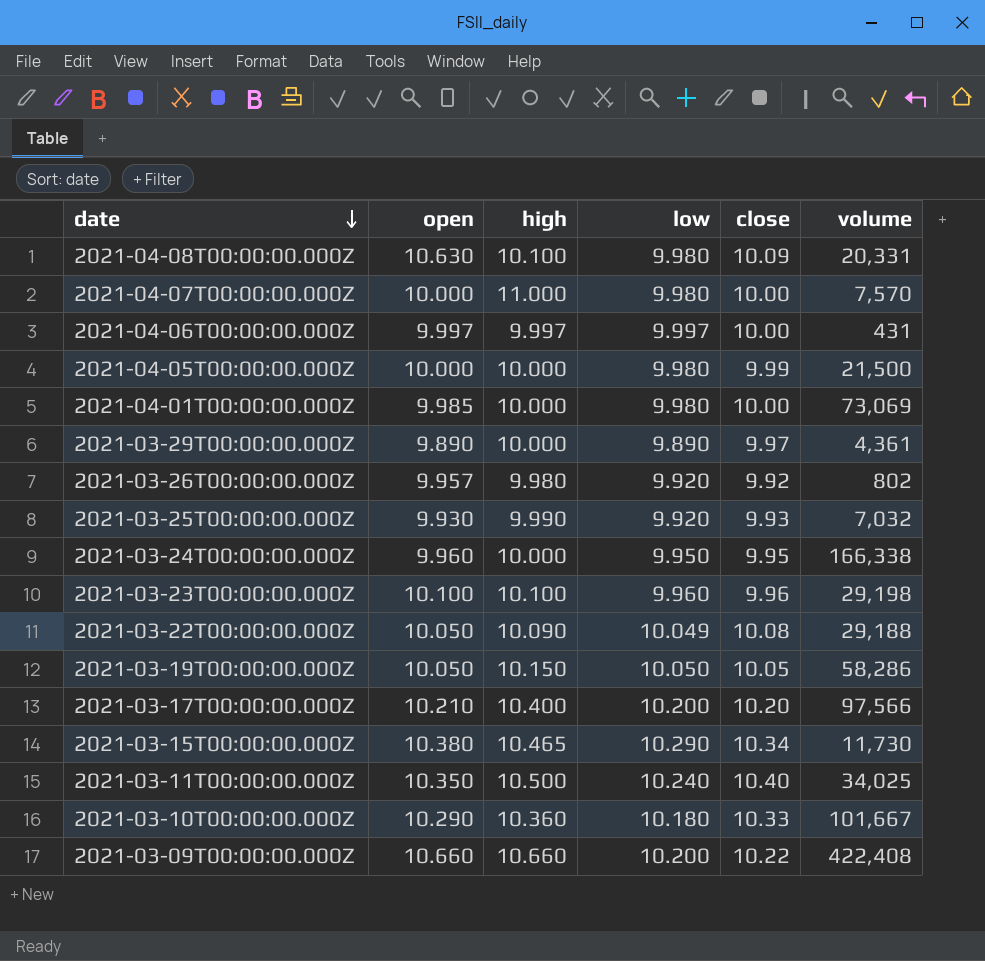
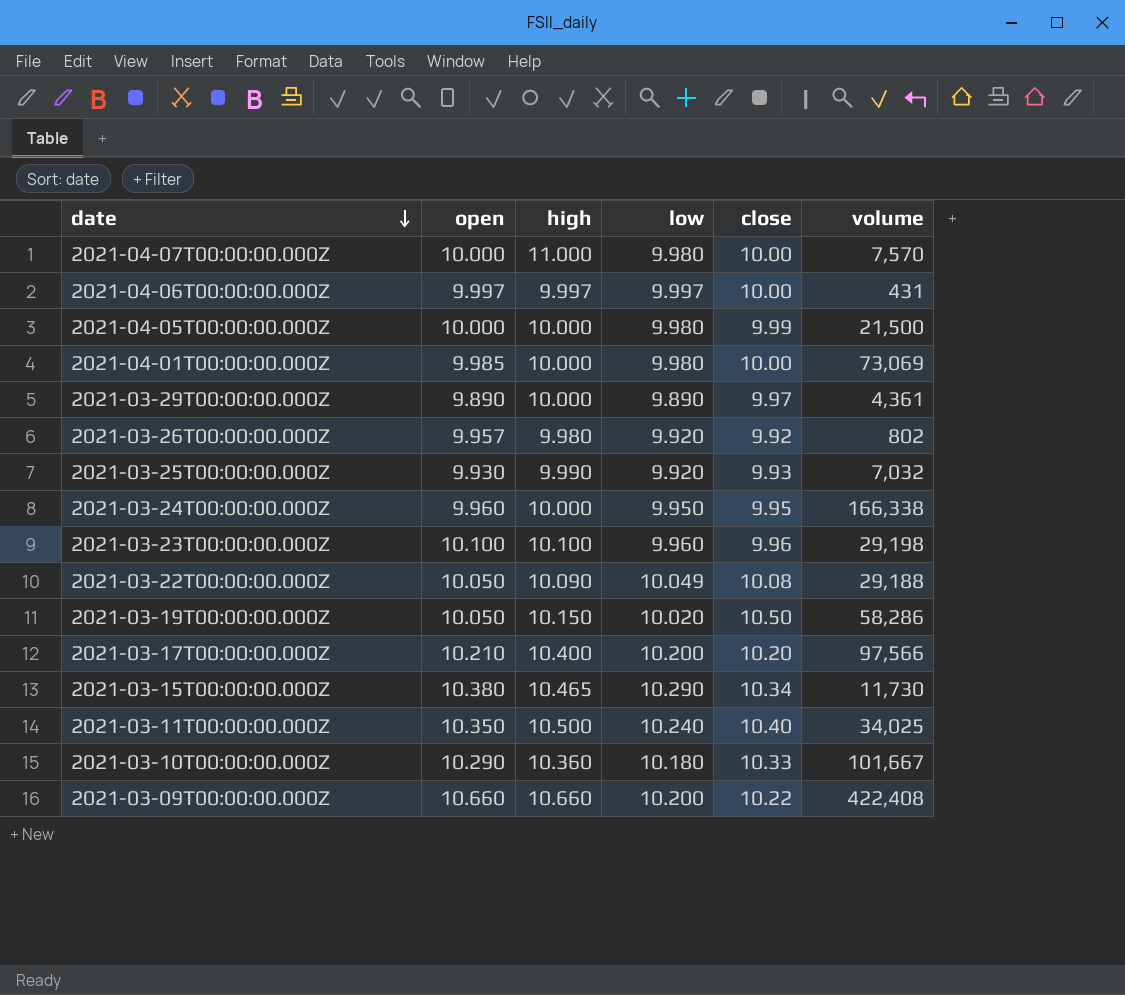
row 2021-04-08T00:00:00.000Z: 10.630 | 10.100 | 9.980 | 10.09 | 20,331 -> none
2021-03-19T00:00:00.000Z | low: 10.050 -> 10.020
2021-03-19T00:00:00.000Z | close: 10.05 -> 10.50

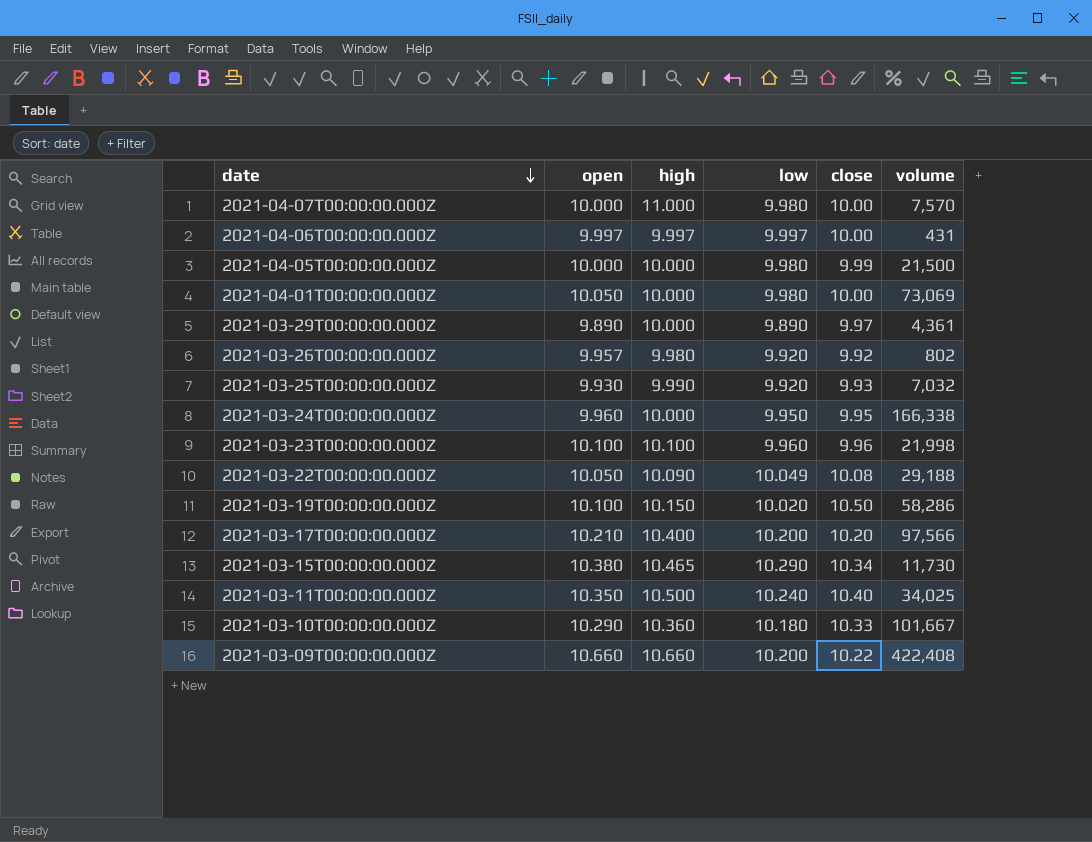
2021-04-01T00:00:00.000Z | open: 9.985 -> 10.050
2021-03-23T00:00:00.000Z | volume: 29,198 -> 21,998
2021-03-19T00:00:00.000Z | open: 10.050 -> 10.100

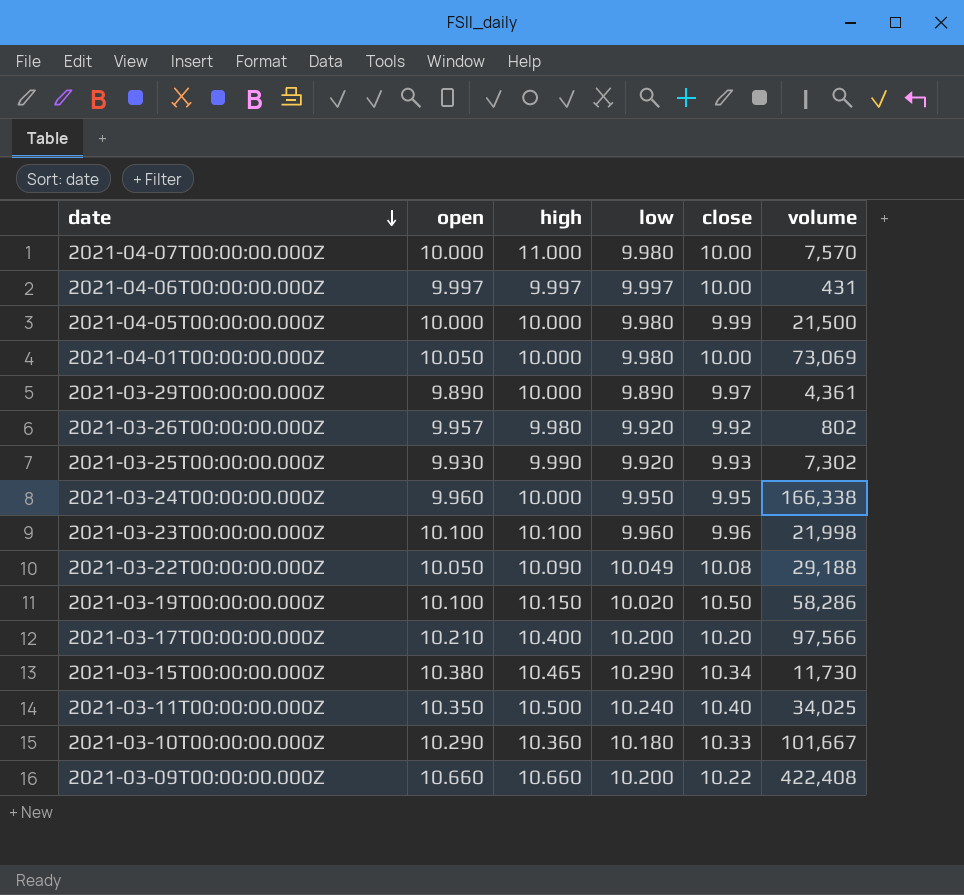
2021-03-25T00:00:00.000Z | volume: 7,032 -> 7,302

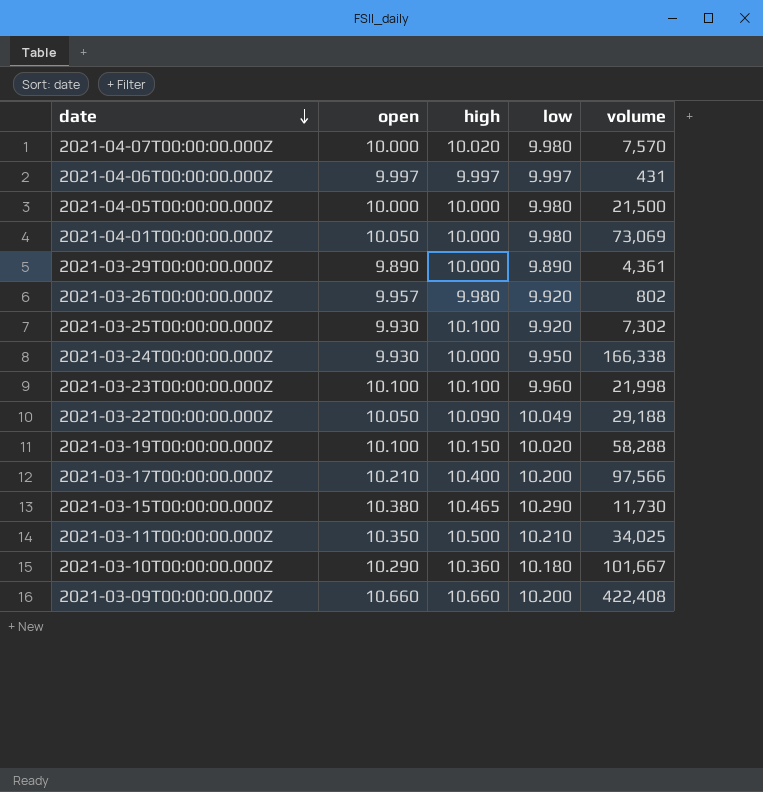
column close | position: 5 -> none
2021-04-07T00:00:00.000Z | high: 11.000 -> 10.020
2021-03-25T00:00:00.000Z | high: 9.990 -> 10.100
2021-03-24T00:00:00.000Z | open: 9.960 -> 9.930
2021-03-19T00:00:00.000Z | volume: 58,286 -> 58,288
2021-03-11T00:00:00.000Z | low: 10.240 -> 10.210

